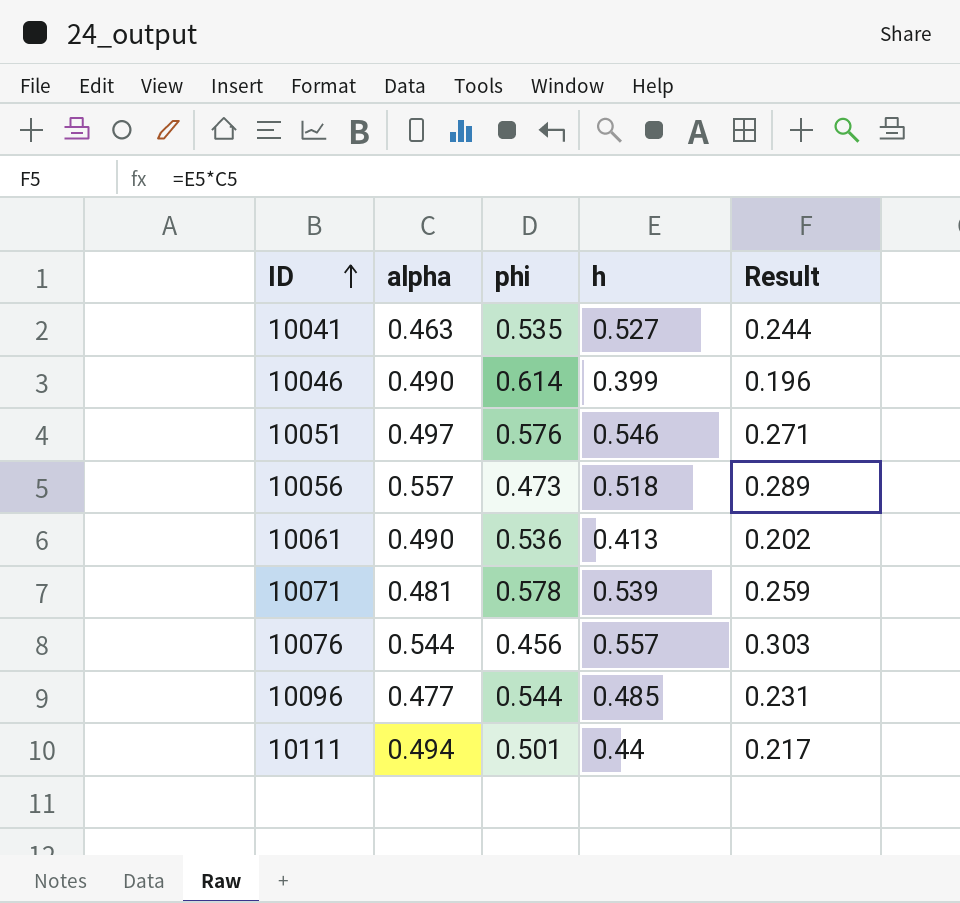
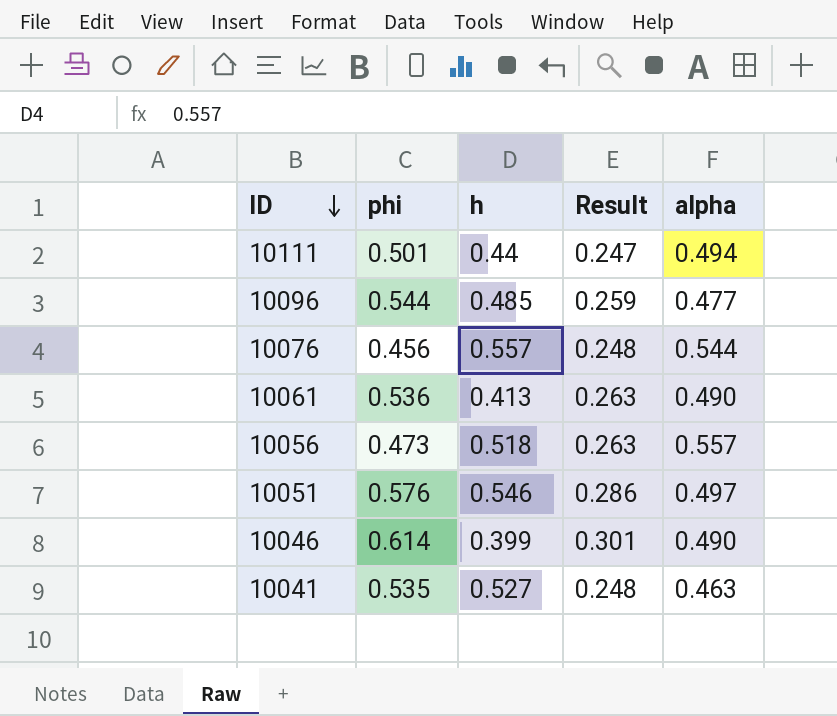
row order: ID ascending -> ID descending
column Result | formula: [alpha] * [h] -> [phi] * [alpha]
column alpha | position: 2 -> 5
row 10071: 0.481 | 0.578 | 0.539 | 0.259 -> none

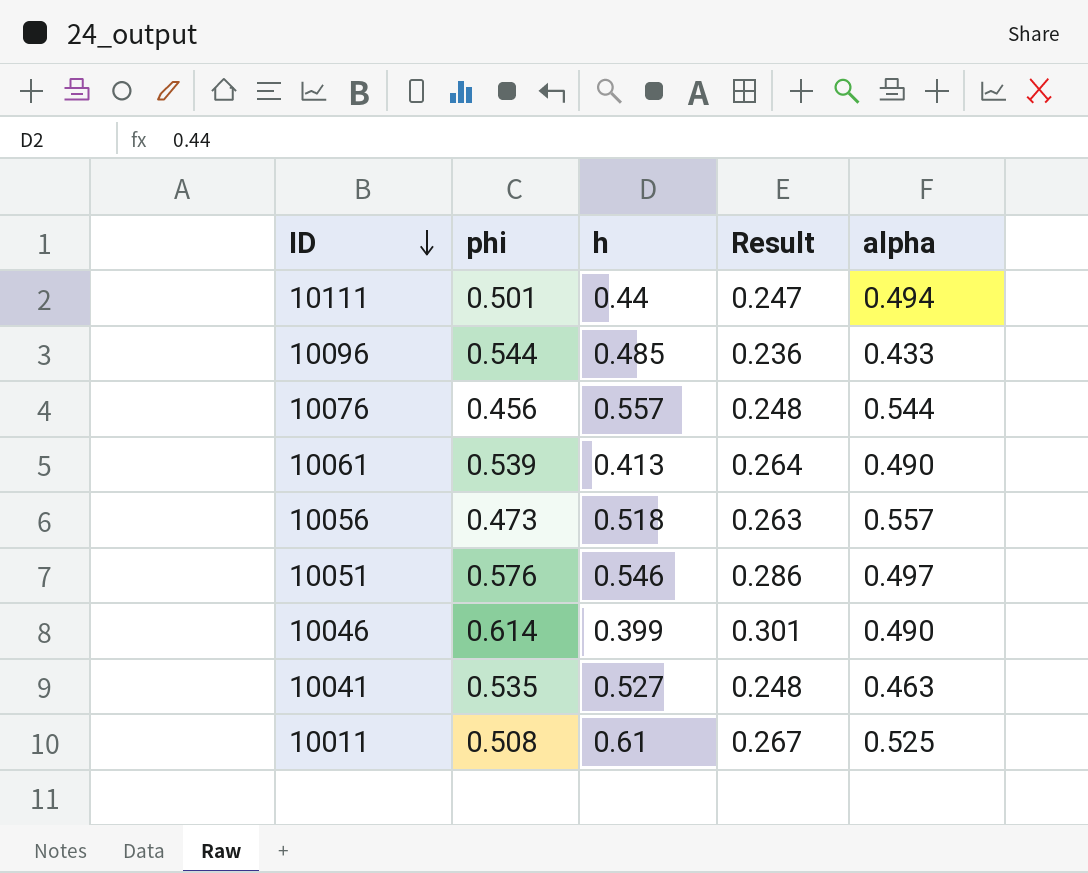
10096 | Result: 0.259 -> 0.236
10096 | alpha: 0.477 -> 0.433
10061 | phi: 0.536 -> 0.539
10061 | Result: 0.263 -> 0.264
row 10011: none -> 0.508 | 0.61 | 0.267 | 0.525

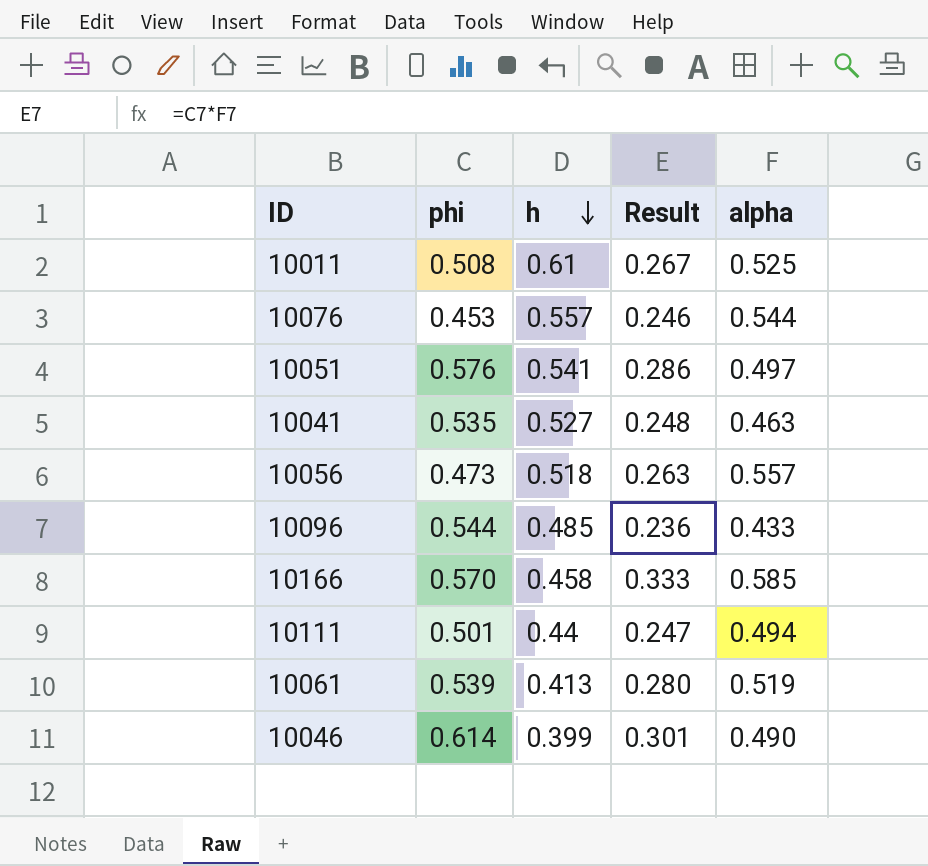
row order: ID descending -> h descending
10076 | phi: 0.456 -> 0.453
10076 | Result: 0.248 -> 0.246
10051 | h: 0.546 -> 0.541
row 10166: none -> 0.570 | 0.458 | 0.333 | 0.585
10061 | Result: 0.264 -> 0.280
10061 | alpha: 0.490 -> 0.519

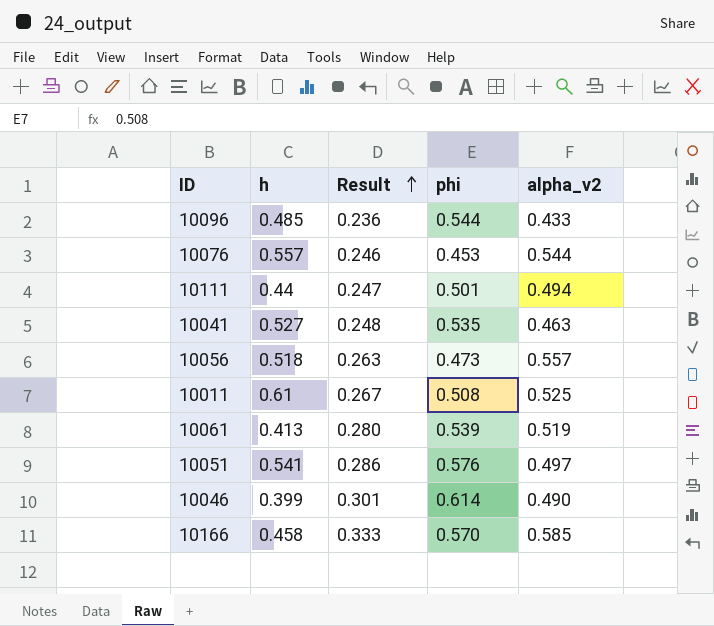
row order: h descending -> Result ascending
column phi | position: 2 -> 4
column name: alpha -> alpha_v2

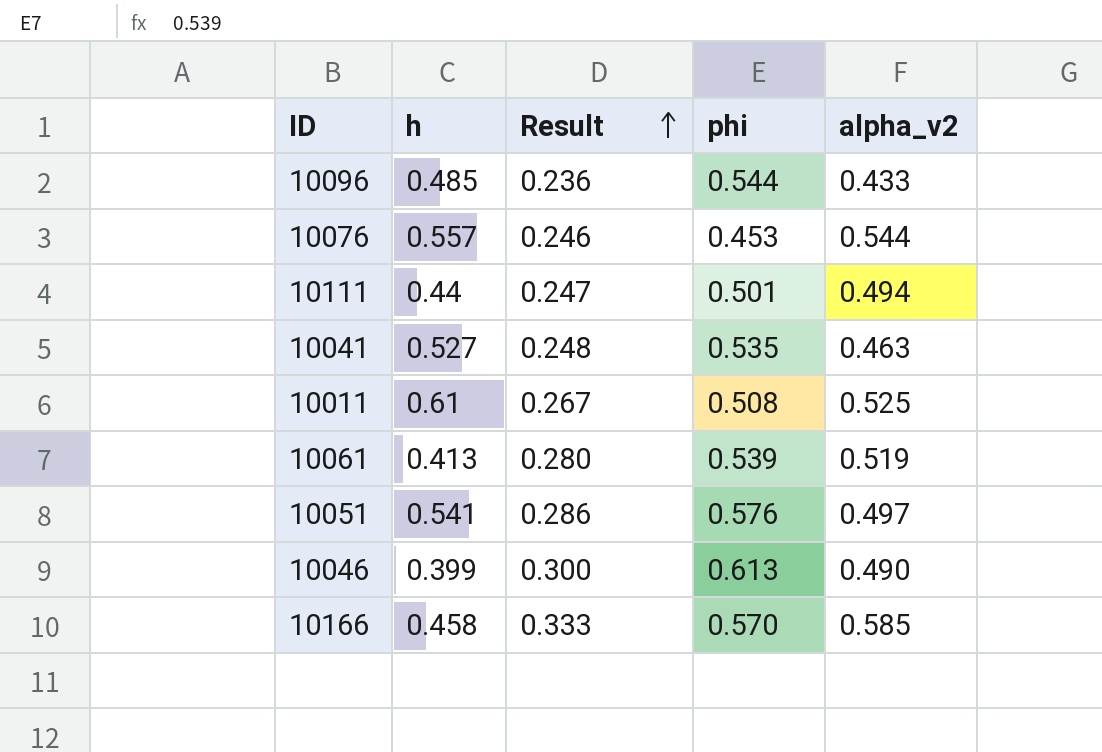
row 10056: 0.518 | 0.263 | 0.473 | 0.557 -> none
10046 | Result: 0.301 -> 0.300
10046 | phi: 0.614 -> 0.613

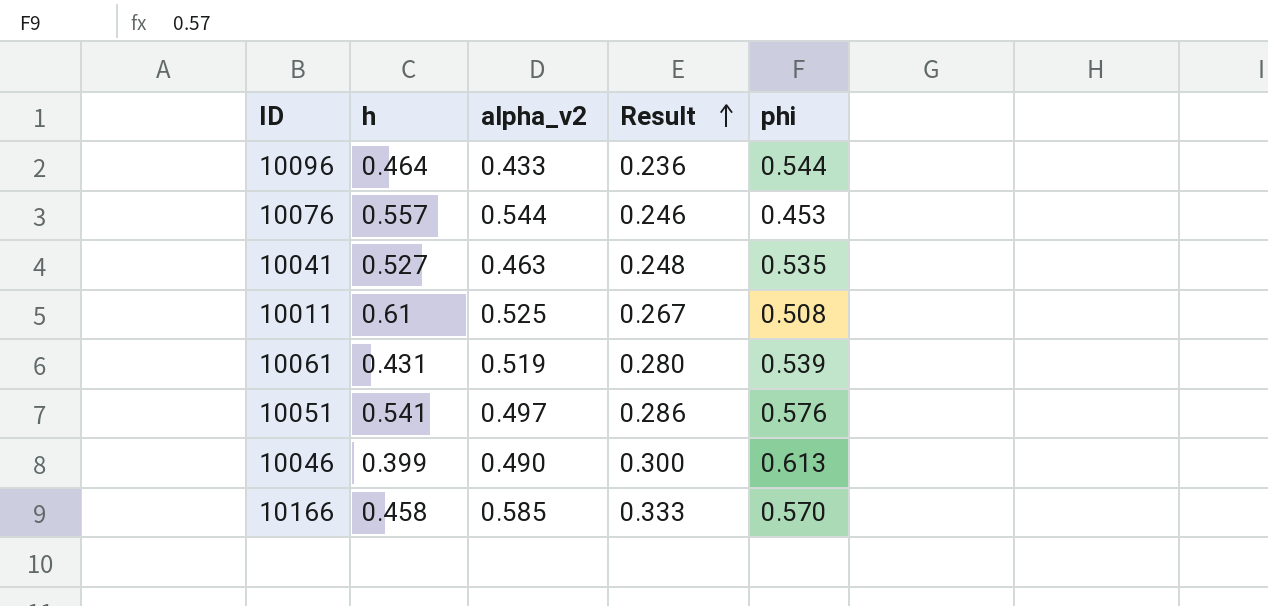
column alpha_v2 | position: 5 -> 3
row 10111: 0.44 | 0.247 | 0.501 | 0.494 -> none
10096 | h: 0.485 -> 0.464
10061 | h: 0.413 -> 0.431

